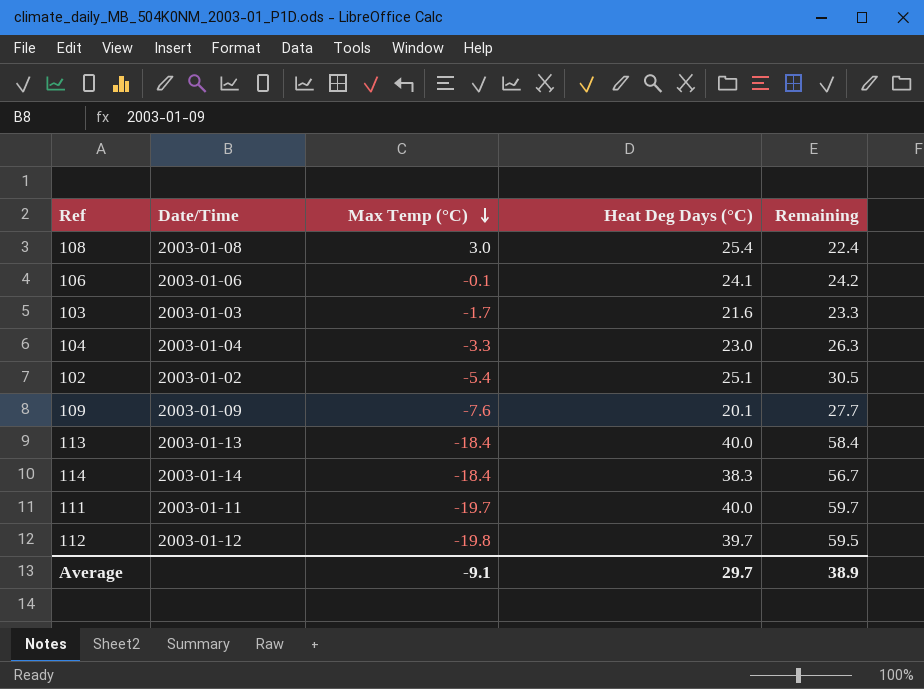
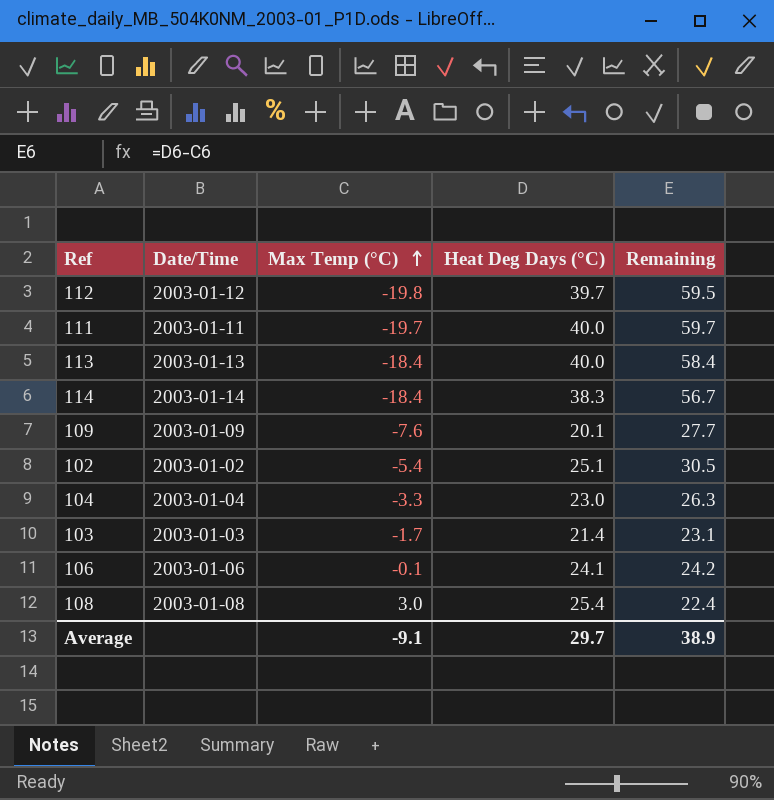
row order: Max Temp (°C) descending -> Max Temp (°C) ascending
103 | Heat Deg Days (°C): 21.6 -> 21.4
103 | Remaining: 23.3 -> 23.1

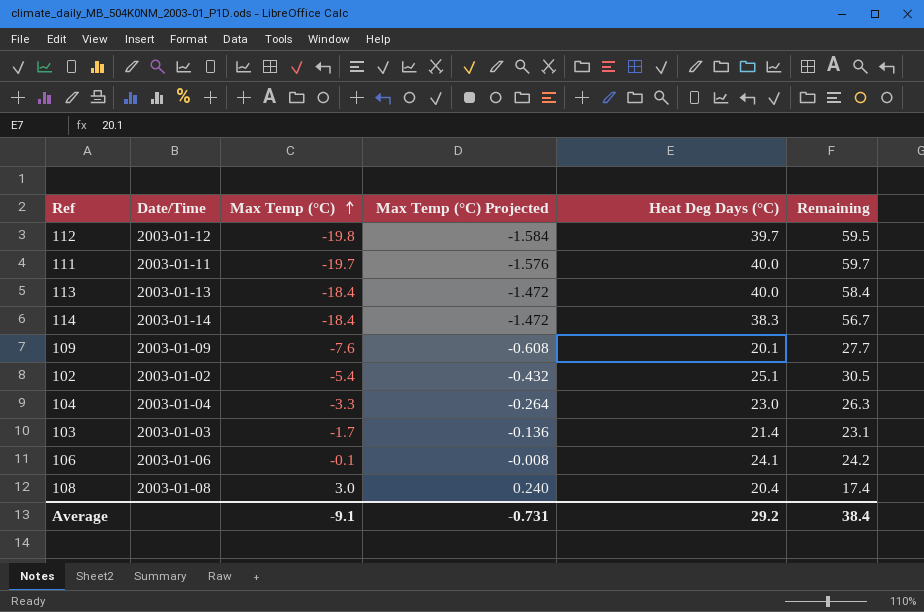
column Max Temp (°C) Projected | formula: none -> [Max Temp (°C)] * 0.08
108 | Heat Deg Days (°C): 25.4 -> 20.4
108 | Remaining: 22.4 -> 17.4
Average | Heat Deg Days (°C): 29.7 -> 29.2
Average | Remaining: 38.9 -> 38.4

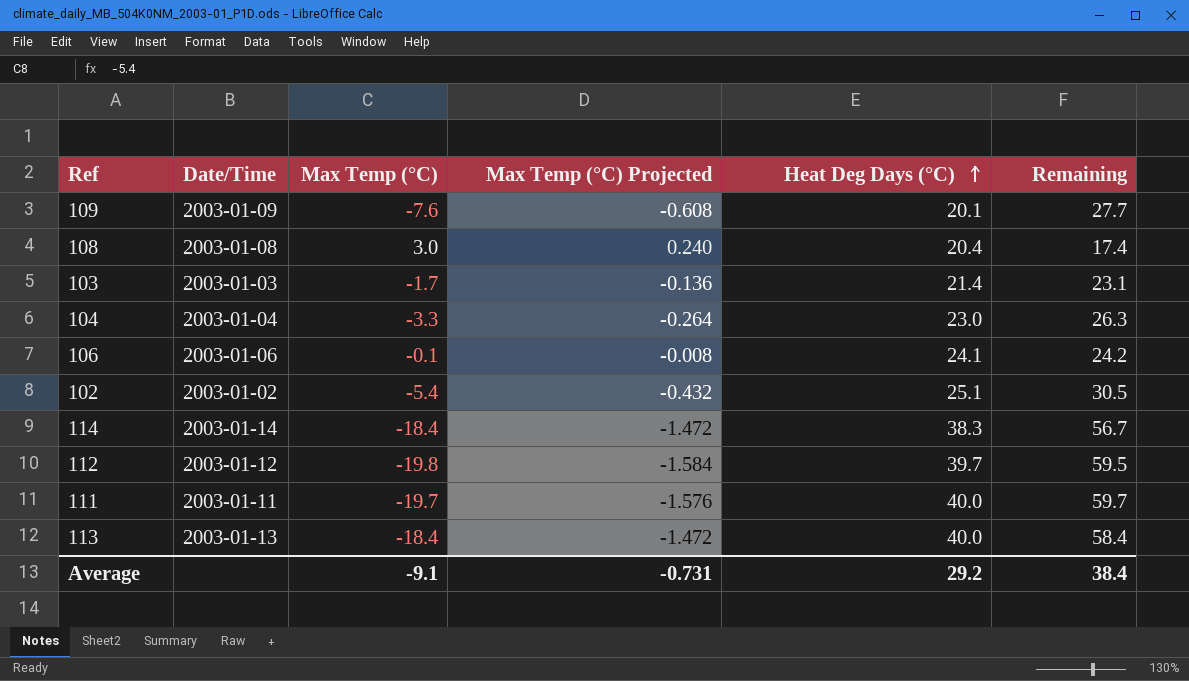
row order: Max Temp (°C) ascending -> Heat Deg Days (°C) ascending

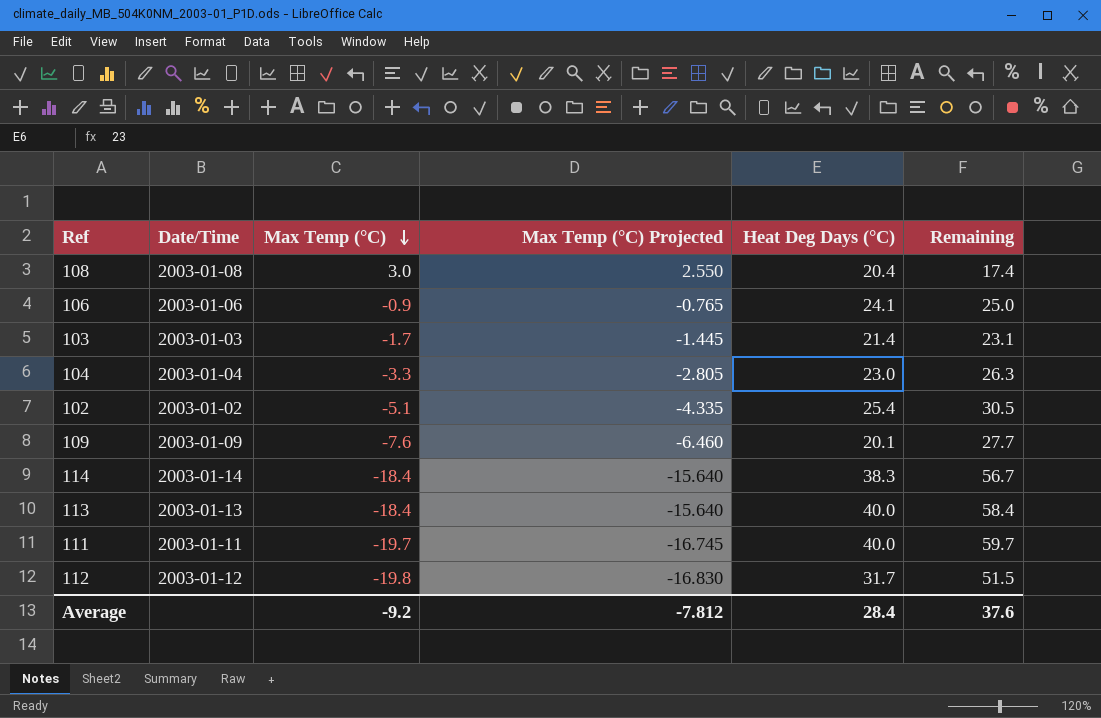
row order: Heat Deg Days (°C) ascending -> Max Temp (°C) descending
column Max Temp (°C) Projected | formula: [Max Temp (°C)] * 0.08 -> [Max Temp (°C)] * 0.85
106 | Max Temp (°C): -0.1 -> -0.9
106 | Remaining: 24.2 -> 25.0
102 | Max Temp (°C): -5.4 -> -5.1
102 | Heat Deg Days (°C): 25.1 -> 25.4
112 | Heat Deg Days (°C): 39.7 -> 31.7
112 | Remaining: 59.5 -> 51.5
Average | Max Temp (°C): -9.1 -> -9.2
Average | Max Temp (°C) Projected: -0.731 -> -7.812
Average | Heat Deg Days (°C): 29.2 -> 28.4
Average | Remaining: 38.4 -> 37.6

